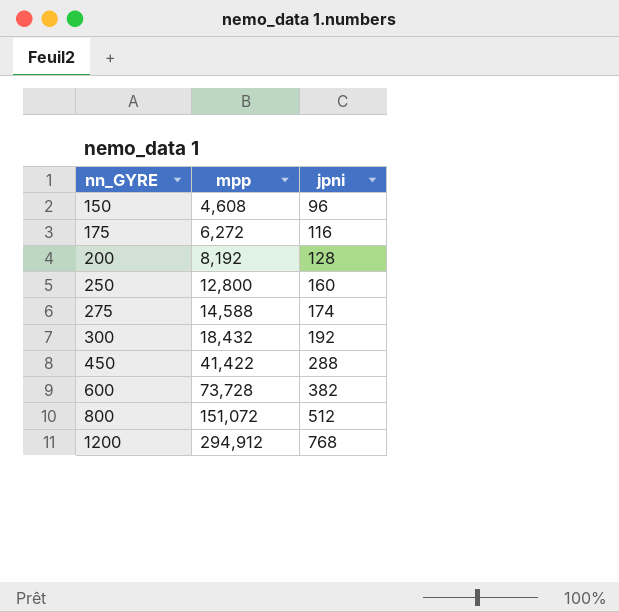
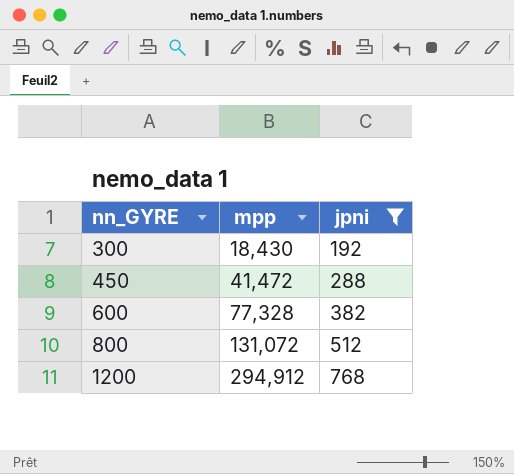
filter: none -> jpni >= 192
300 | mpp: 18,432 -> 18,430
450 | mpp: 41,422 -> 41,472
600 | mpp: 73,728 -> 77,328
800 | mpp: 151,072 -> 131,072

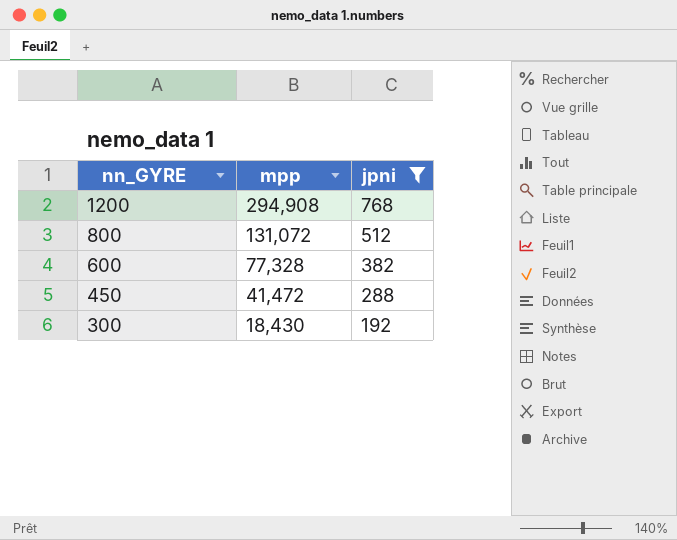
row order: nn_GYRE ascending -> nn_GYRE descending
1200 | mpp: 294,912 -> 294,908

